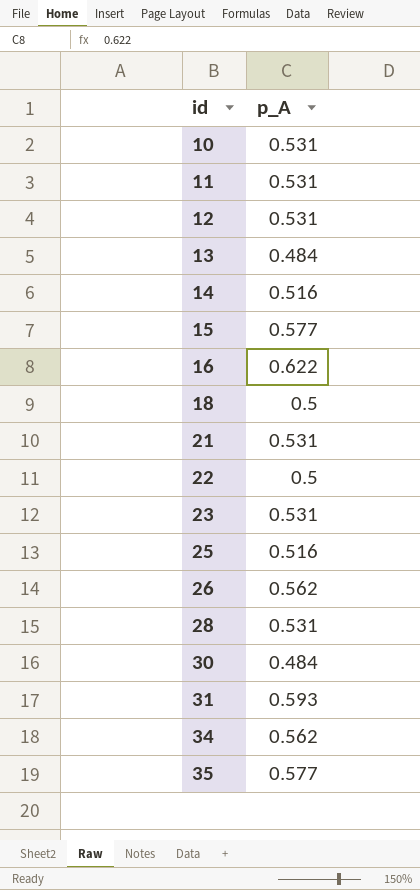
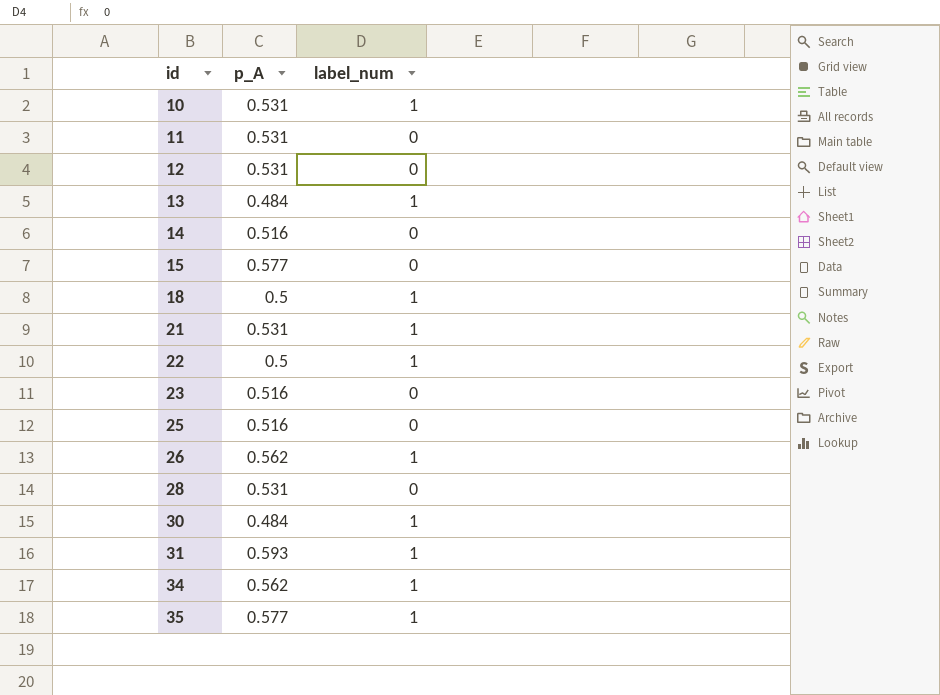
column label_num | position: none -> 3
row 16: 0.622 -> none
23 | p_A: 0.531 -> 0.516

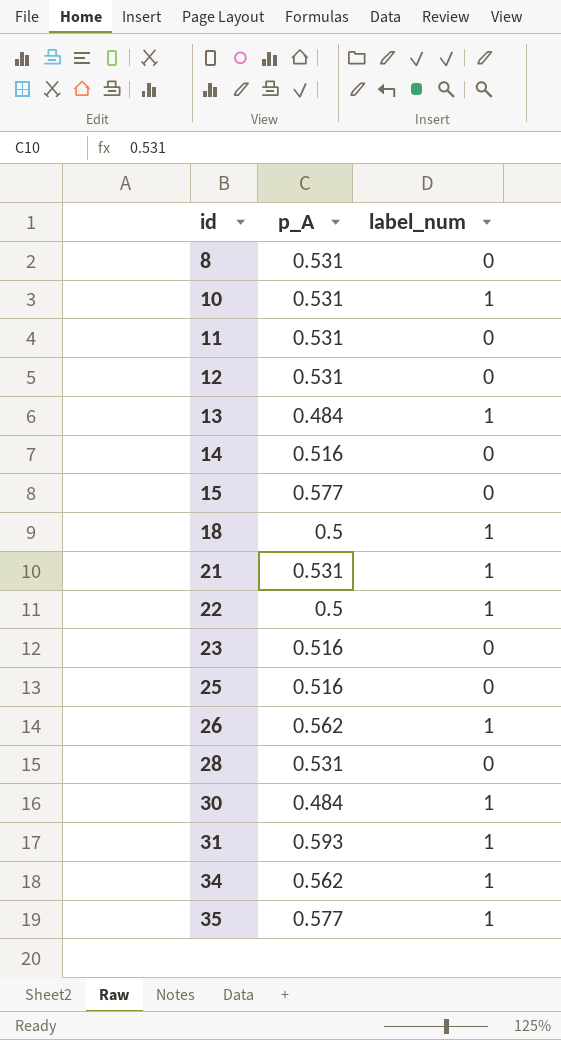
row 8: none -> 0.531 | 0

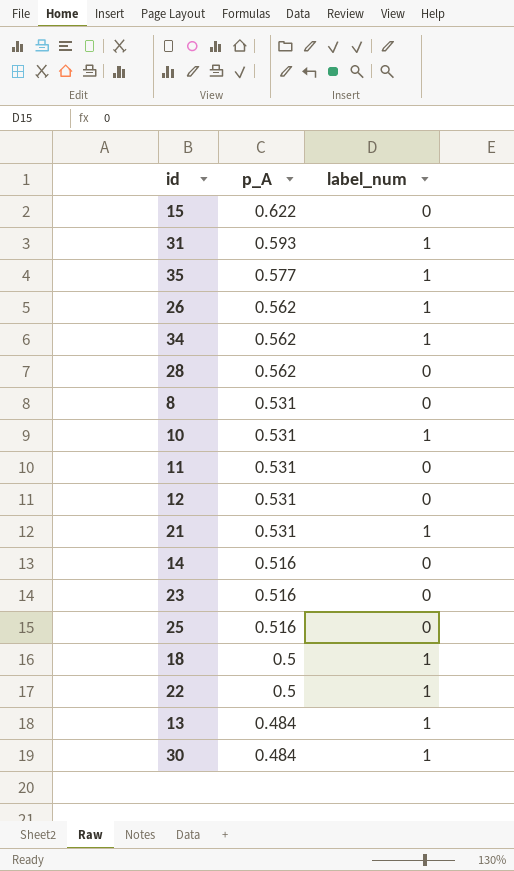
row order: id ascending -> p_A descending
15 | p_A: 0.577 -> 0.622
28 | p_A: 0.531 -> 0.562

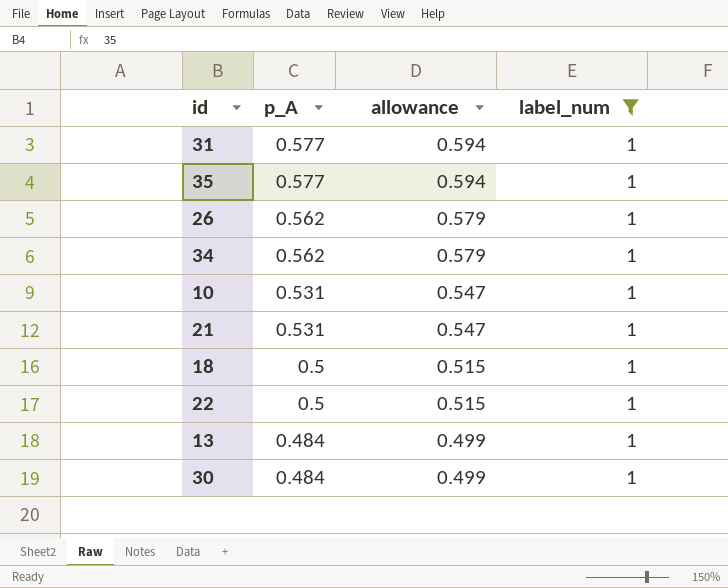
filter: none -> label_num = 1
column allowance | formula: none -> [p_A] * 1.03
31 | p_A: 0.593 -> 0.577

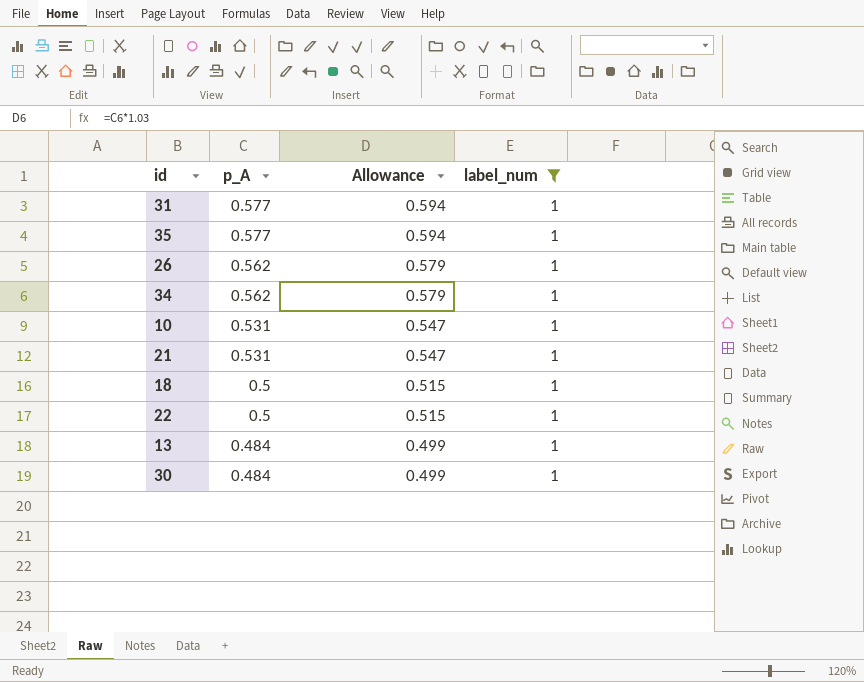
column name: allowance -> Allowance

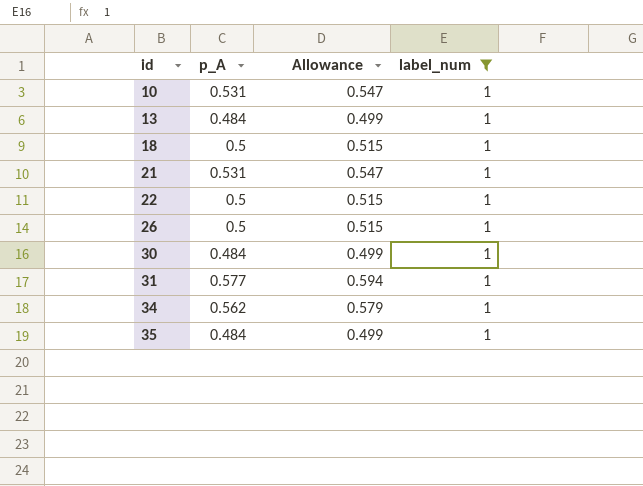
row order: p_A descending -> id ascending
26 | p_A: 0.562 -> 0.5
26 | Allowance: 0.579 -> 0.515
35 | p_A: 0.577 -> 0.484
35 | Allowance: 0.594 -> 0.499

